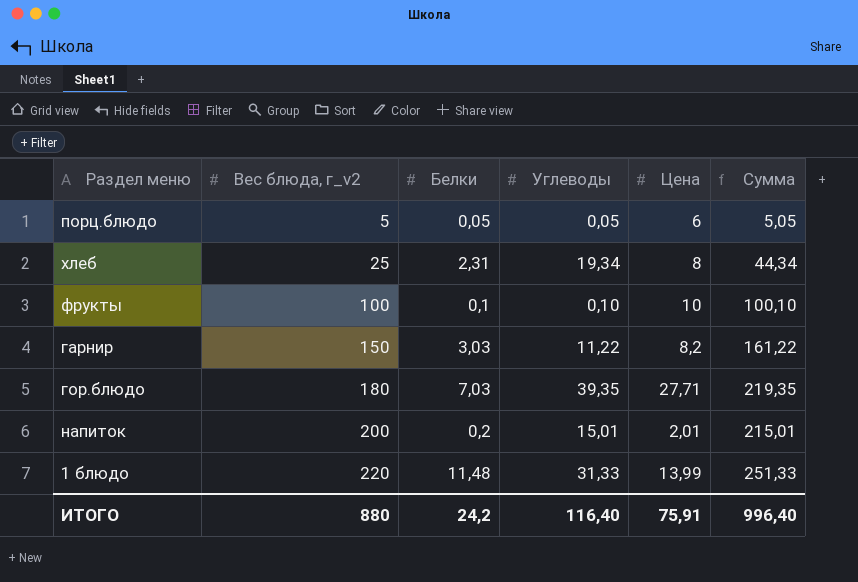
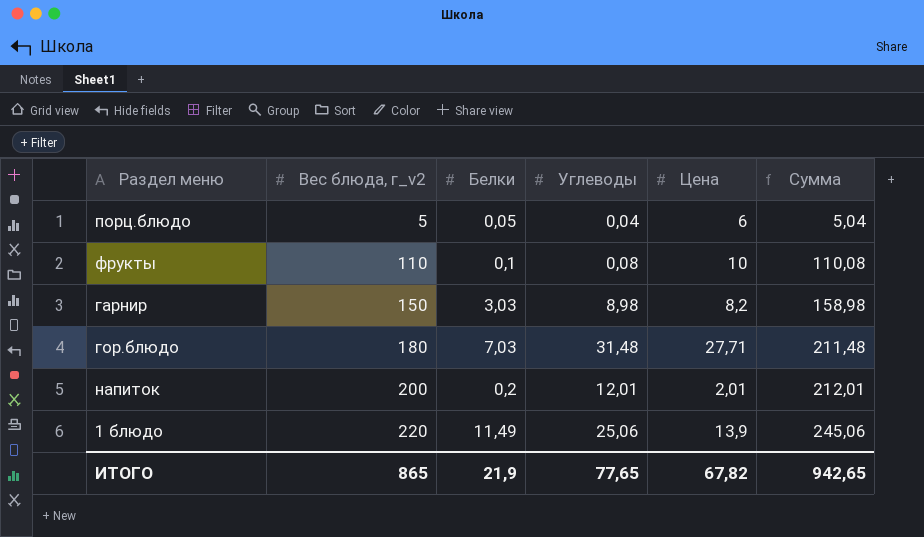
row хлеб: 25 | 2,31 | 19,34 | 8 | 44,34 -> none
порц.блюдо | Углеводы: 0,05 -> 0,04
порц.блюдо | Сумма: 5,05 -> 5,04
фрукты | Вес блюда, г_v2: 100 -> 110
фрукты | Углеводы: 0,10 -> 0,08
фрукты | Сумма: 100,10 -> 110,08
гарнир | Углеводы: 11,22 -> 8,98
гарнир | Сумма: 161,22 -> 158,98
гор.блюдо | Углеводы: 39,35 -> 31,48
гор.блюдо | Сумма: 219,35 -> 211,48
напиток | Углеводы: 15,01 -> 12,01
напиток | Сумма: 215,01 -> 212,01
1 блюдо | Белки: 11,48 -> 11,49
1 блюдо | Углеводы: 31,33 -> 25,06
1 блюдо | Цена: 13,99 -> 13,9
1 блюдо | Сумма: 251,33 -> 245,06
ИТОГО | Вес блюда, г_v2: 880 -> 865
ИТОГО | Белки: 24,2 -> 21,9
ИТОГО | Углеводы: 116,40 -> 77,65
ИТОГО | Цена: 75,91 -> 67,82
ИТОГО | Сумма: 996,40 -> 942,65

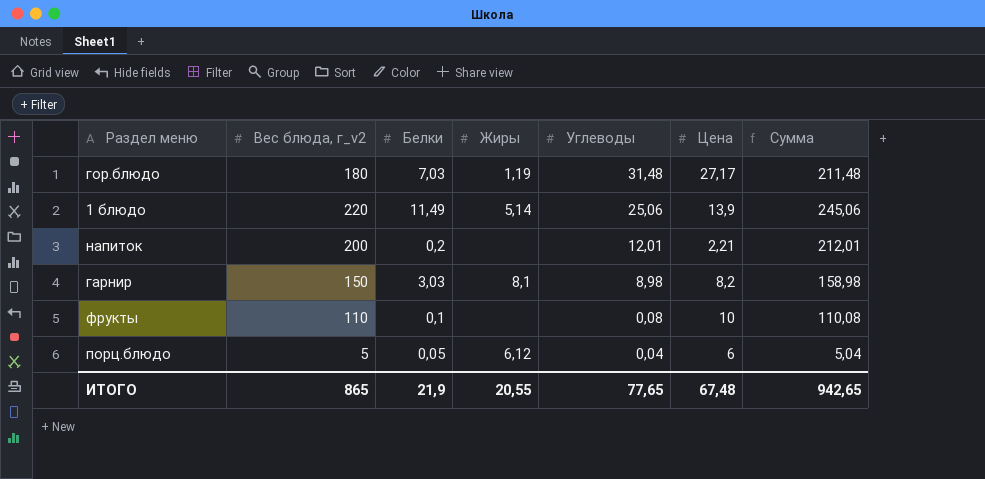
row order: Вес блюда, г_v2 ascending -> Углеводы descending
column Жиры | position: none -> 4
гор.блюдо | Цена: 27,71 -> 27,17
напиток | Цена: 2,01 -> 2,21
ИТОГО | Цена: 67,82 -> 67,48

